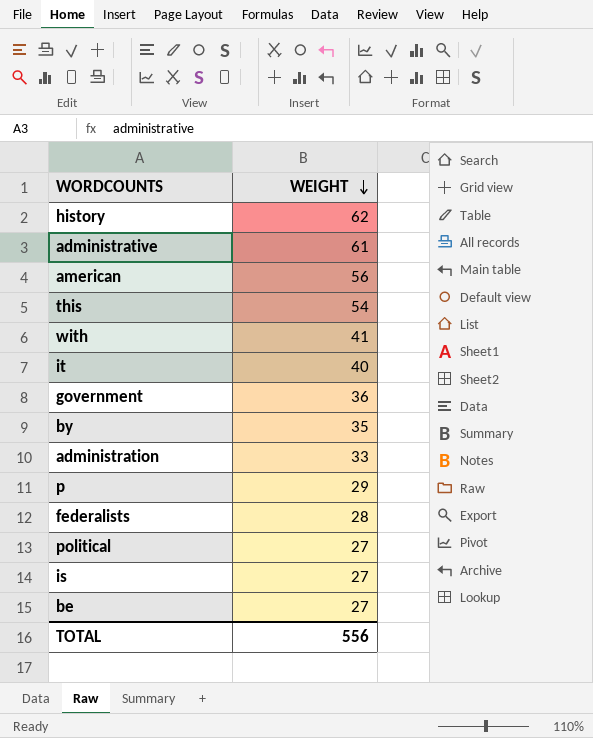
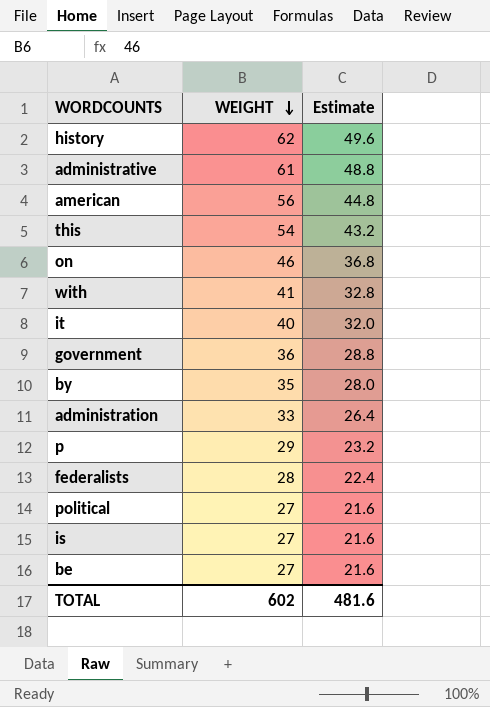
column Estimate | formula: none -> [WEIGHT] * 0.8
row on: none -> 46 | 36.8
TOTAL | WEIGHT: 556 -> 602

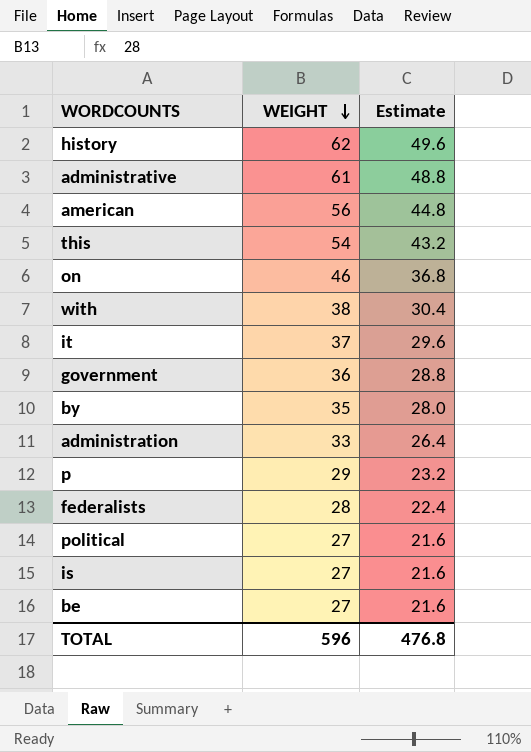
with | WEIGHT: 41 -> 38
with | Estimate: 32.8 -> 30.4
it | WEIGHT: 40 -> 37
it | Estimate: 32.0 -> 29.6
TOTAL | WEIGHT: 602 -> 596
TOTAL | Estimate: 481.6 -> 476.8

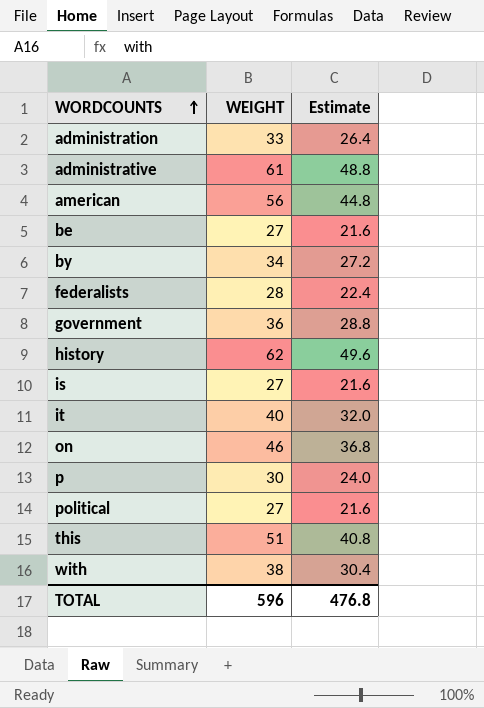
row order: WEIGHT descending -> WORDCOUNTS ascending
by | WEIGHT: 35 -> 34
by | Estimate: 28.0 -> 27.2
it | WEIGHT: 37 -> 40
it | Estimate: 29.6 -> 32.0
p | WEIGHT: 29 -> 30
p | Estimate: 23.2 -> 24.0
this | WEIGHT: 54 -> 51
this | Estimate: 43.2 -> 40.8

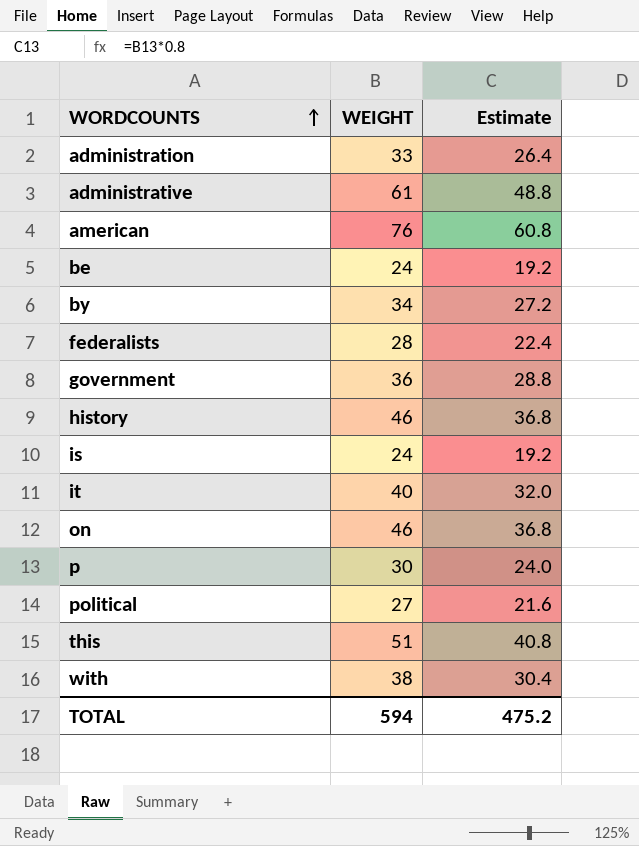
american | WEIGHT: 56 -> 76
american | Estimate: 44.8 -> 60.8
be | WEIGHT: 27 -> 24
be | Estimate: 21.6 -> 19.2
history | WEIGHT: 62 -> 46
history | Estimate: 49.6 -> 36.8
is | WEIGHT: 27 -> 24
is | Estimate: 21.6 -> 19.2
TOTAL | WEIGHT: 596 -> 594
TOTAL | Estimate: 476.8 -> 475.2

